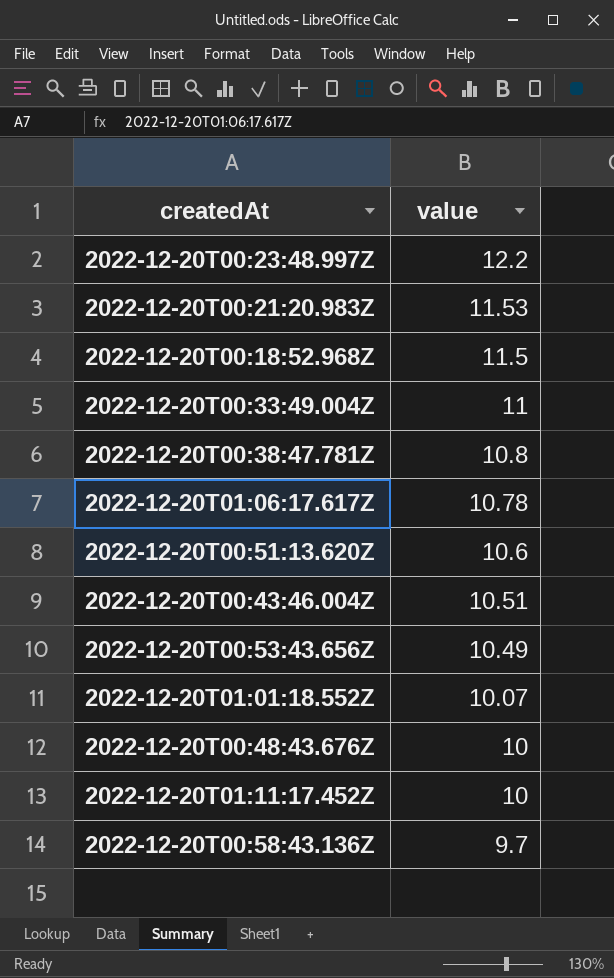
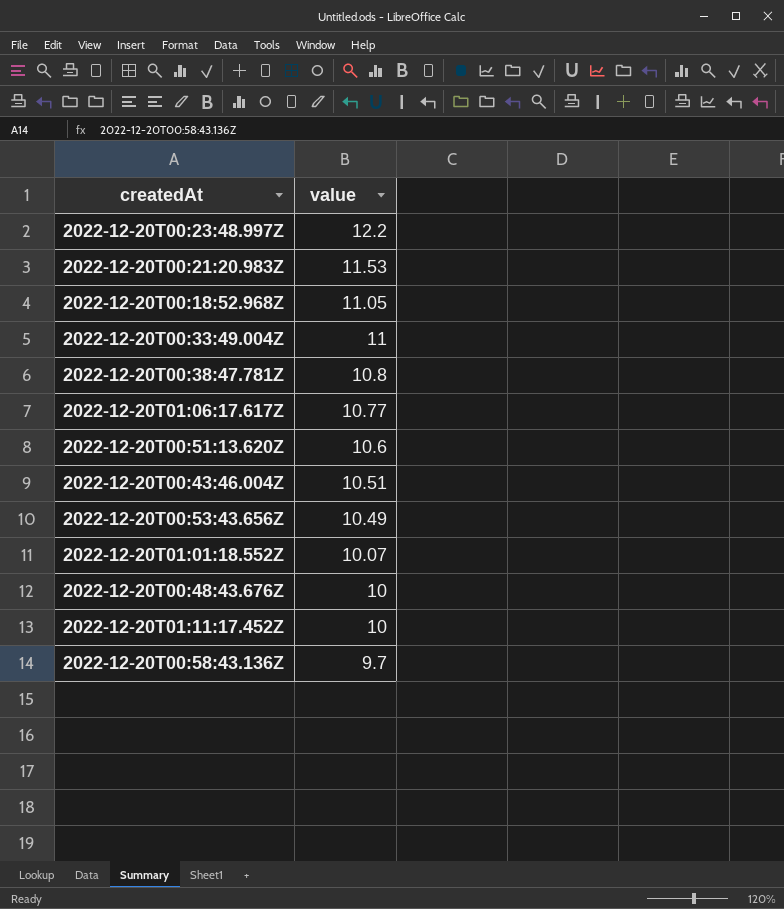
2022-12-20T00:18:52.968Z | value: 11.5 -> 11.05
2022-12-20T01:06:17.617Z | value: 10.78 -> 10.77

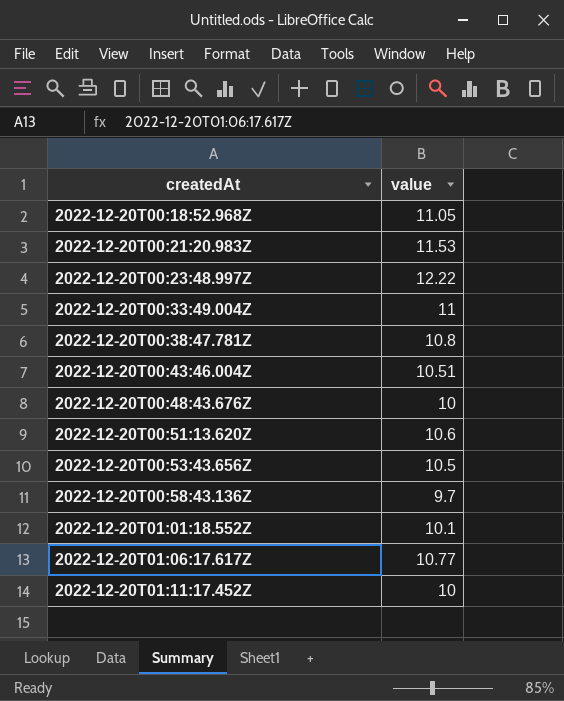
row order: value descending -> createdAt ascending
2022-12-20T00:23:48.997Z | value: 12.2 -> 12.22
2022-12-20T00:53:43.656Z | value: 10.49 -> 10.5
2022-12-20T01:01:18.552Z | value: 10.07 -> 10.1

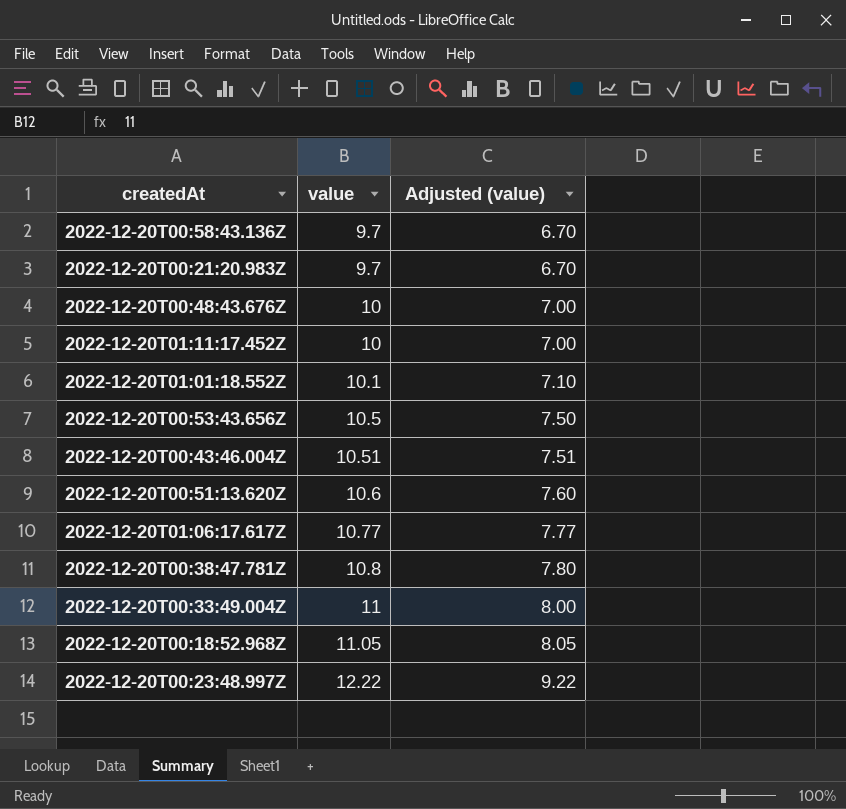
row order: createdAt ascending -> value ascending
column Adjusted (value) | formula: none -> [value] - 3
2022-12-20T00:21:20.983Z | value: 11.53 -> 9.7

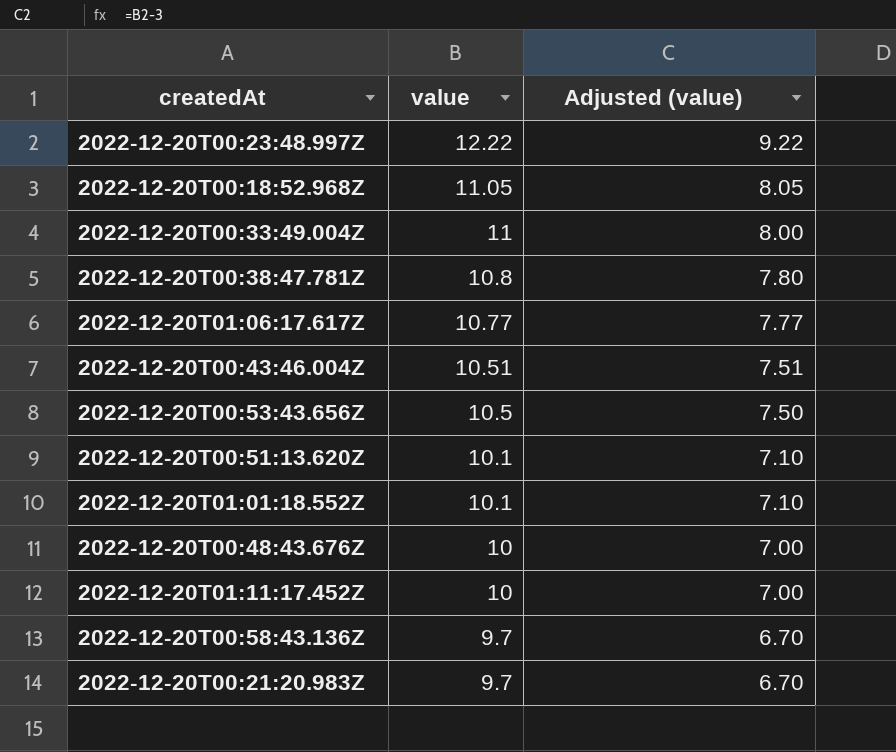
row order: value ascending -> value descending
2022-12-20T00:51:13.620Z | value: 10.6 -> 10.1
2022-12-20T00:51:13.620Z | Adjusted (value): 7.60 -> 7.10

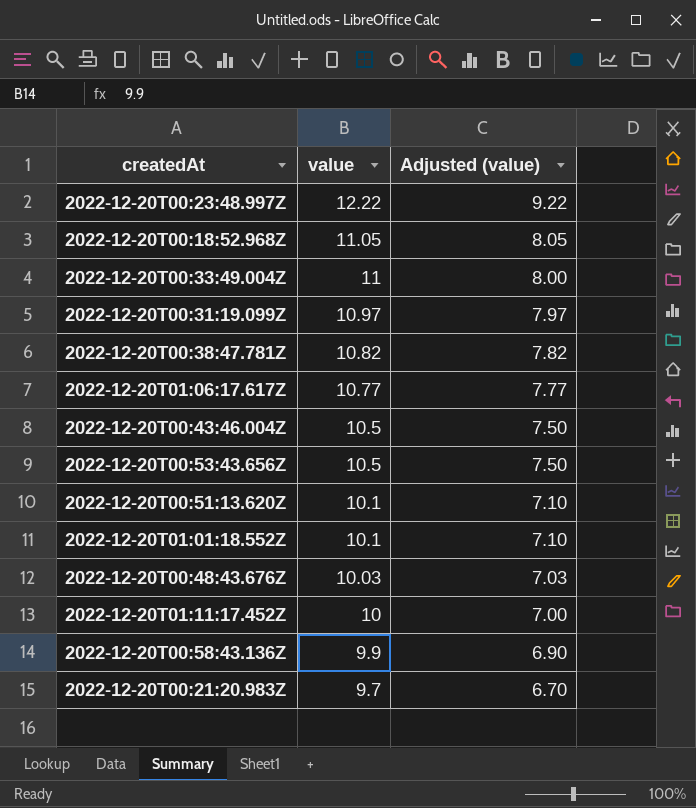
row 2022-12-20T00:31:19.099Z: none -> 10.97 | 7.97
2022-12-20T00:38:47.781Z | value: 10.8 -> 10.82
2022-12-20T00:38:47.781Z | Adjusted (value): 7.80 -> 7.82
2022-12-20T00:43:46.004Z | value: 10.51 -> 10.5
2022-12-20T00:43:46.004Z | Adjusted (value): 7.51 -> 7.50
2022-12-20T00:48:43.676Z | value: 10 -> 10.03
2022-12-20T00:48:43.676Z | Adjusted (value): 7.00 -> 7.03
2022-12-20T00:58:43.136Z | value: 9.7 -> 9.9
2022-12-20T00:58:43.136Z | Adjusted (value): 6.70 -> 6.90

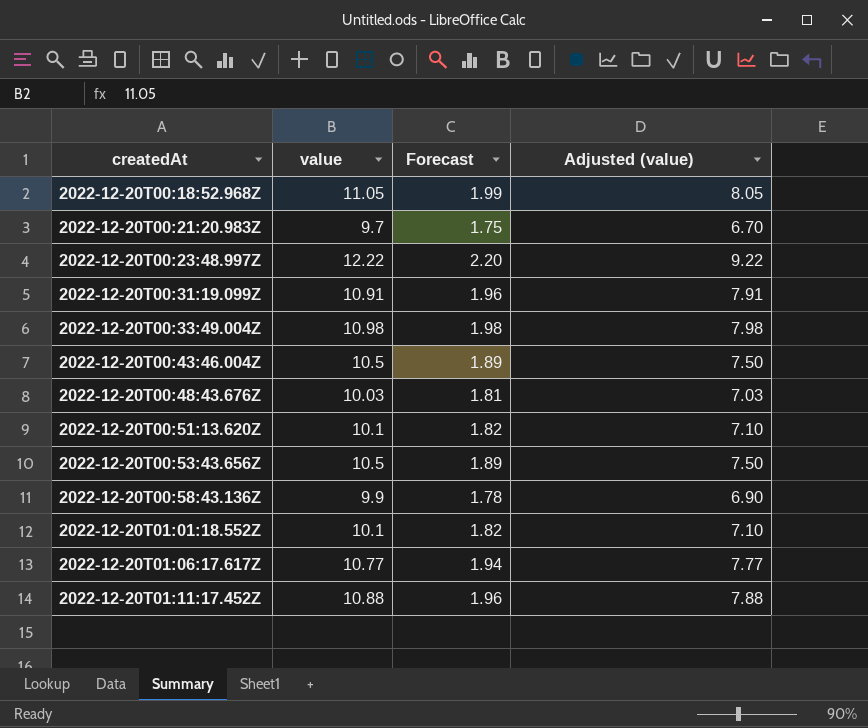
row order: value descending -> createdAt ascending
column Forecast | formula: none -> [value] * 0.18
row 2022-12-20T00:38:47.781Z: 10.82 | 7.82 -> none
2022-12-20T00:31:19.099Z | value: 10.97 -> 10.91
2022-12-20T00:31:19.099Z | Adjusted (value): 7.97 -> 7.91
2022-12-20T00:33:49.004Z | value: 11 -> 10.98
2022-12-20T00:33:49.004Z | Adjusted (value): 8.00 -> 7.98
2022-12-20T01:11:17.452Z | value: 10 -> 10.88
2022-12-20T01:11:17.452Z | Adjusted (value): 7.00 -> 7.88

